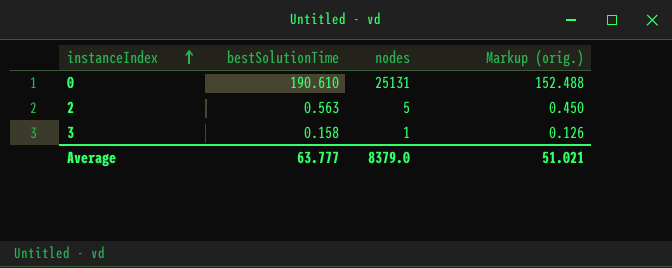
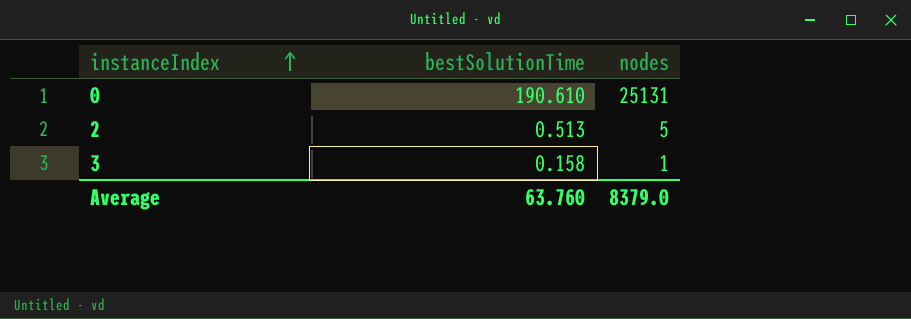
column Markup (orig.) | formula: [bestSolutionTime] * 0.8 -> none
2 | bestSolutionTime: 0.563 -> 0.513
Average | bestSolutionTime: 63.777 -> 63.760

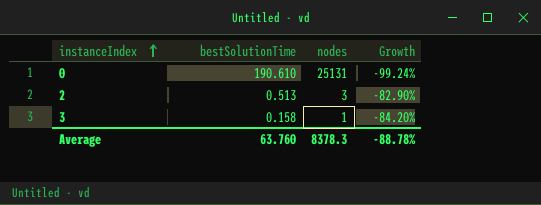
column Growth | formula: none -> ([bestSolutionTime] - [nodes]) / [nodes]
2 | nodes: 5 -> 3
Average | nodes: 8379.0 -> 8378.3

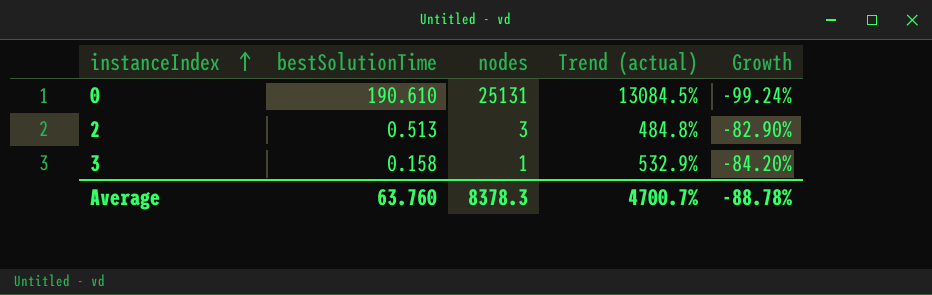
column Trend (actual) | formula: none -> ([nodes] - [bestSolutionTime]) / [bestSolutionTime]

